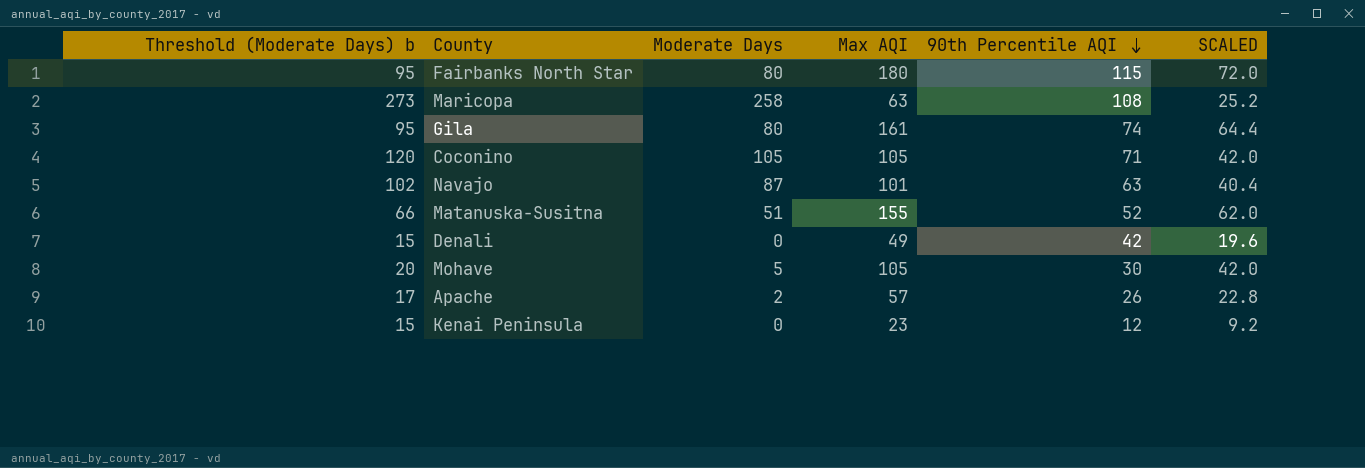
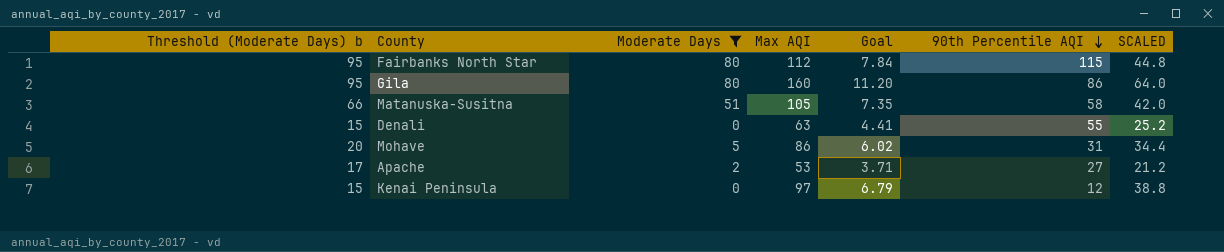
filter: none -> Moderate Days <= 80
column Goal | formula: none -> [Max AQI] * 0.07
Fairbanks North Star | Max AQI: 180 -> 112
Fairbanks North Star | SCALED: 72.0 -> 44.8
Gila | Max AQI: 161 -> 160
Gila | 90th Percentile AQI: 74 -> 86
Gila | SCALED: 64.4 -> 64.0
Matanuska-Susitna | Max AQI: 155 -> 105
Matanuska-Susitna | 90th Percentile AQI: 52 -> 58
Matanuska-Susitna | SCALED: 62.0 -> 42.0
Denali | Max AQI: 49 -> 63
Denali | 90th Percentile AQI: 42 -> 55
Denali | SCALED: 19.6 -> 25.2
Mohave | Max AQI: 105 -> 86
Mohave | 90th Percentile AQI: 30 -> 31
Mohave | SCALED: 42.0 -> 34.4
Apache | Max AQI: 57 -> 53
Apache | 90th Percentile AQI: 26 -> 27
Apache | SCALED: 22.8 -> 21.2
Kenai Peninsula | Max AQI: 23 -> 97
Kenai Peninsula | SCALED: 9.2 -> 38.8

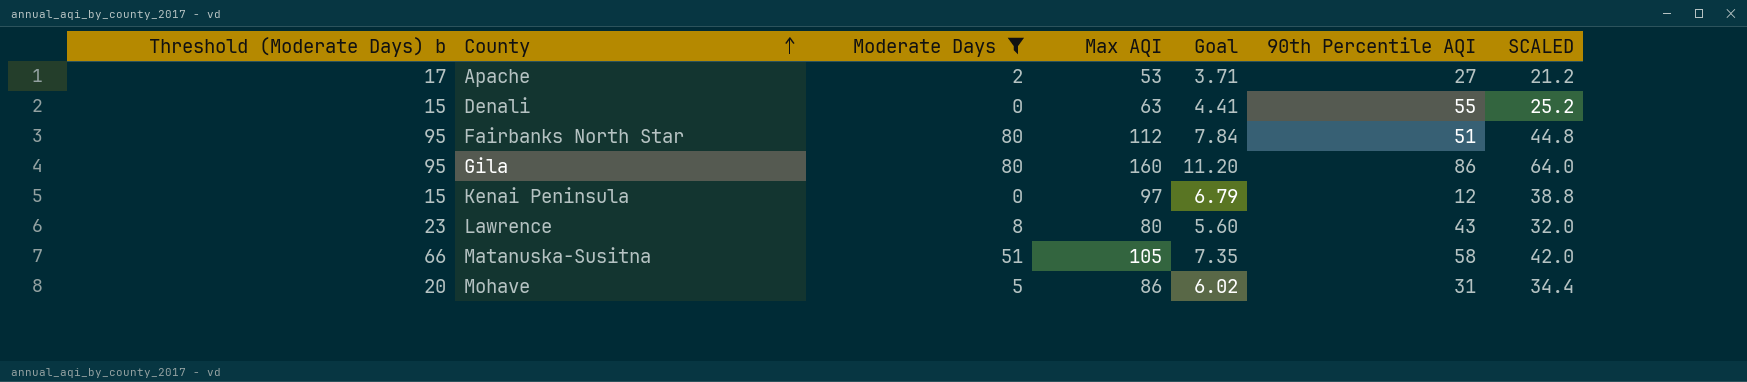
row order: 90th Percentile AQI descending -> County ascending
Fairbanks North Star | 90th Percentile AQI: 115 -> 51
row Lawrence: none -> 23 | 8 | 80 | 5.60 | 43 | 32.0

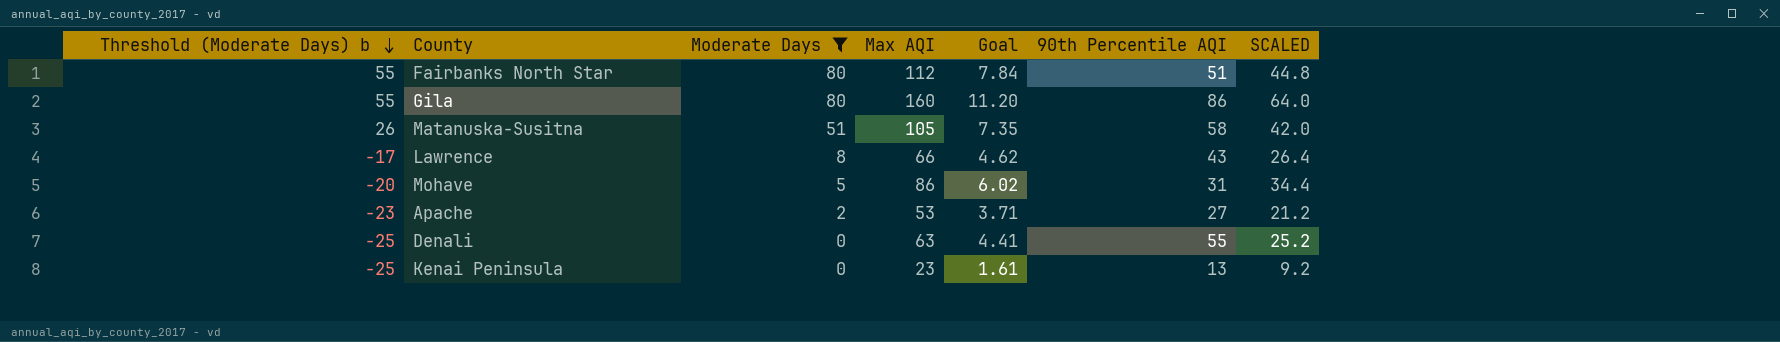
row order: County ascending -> Threshold (Moderate Days) b descending
column Threshold (Moderate Days) b | formula: [Moderate Days] + 15 -> [Moderate Days] - 25
Lawrence | Max AQI: 80 -> 66
Lawrence | Goal: 5.60 -> 4.62
Lawrence | SCALED: 32.0 -> 26.4
Kenai Peninsula | Max AQI: 97 -> 23
Kenai Peninsula | Goal: 6.79 -> 1.61
Kenai Peninsula | 90th Percentile AQI: 12 -> 13
Kenai Peninsula | SCALED: 38.8 -> 9.2

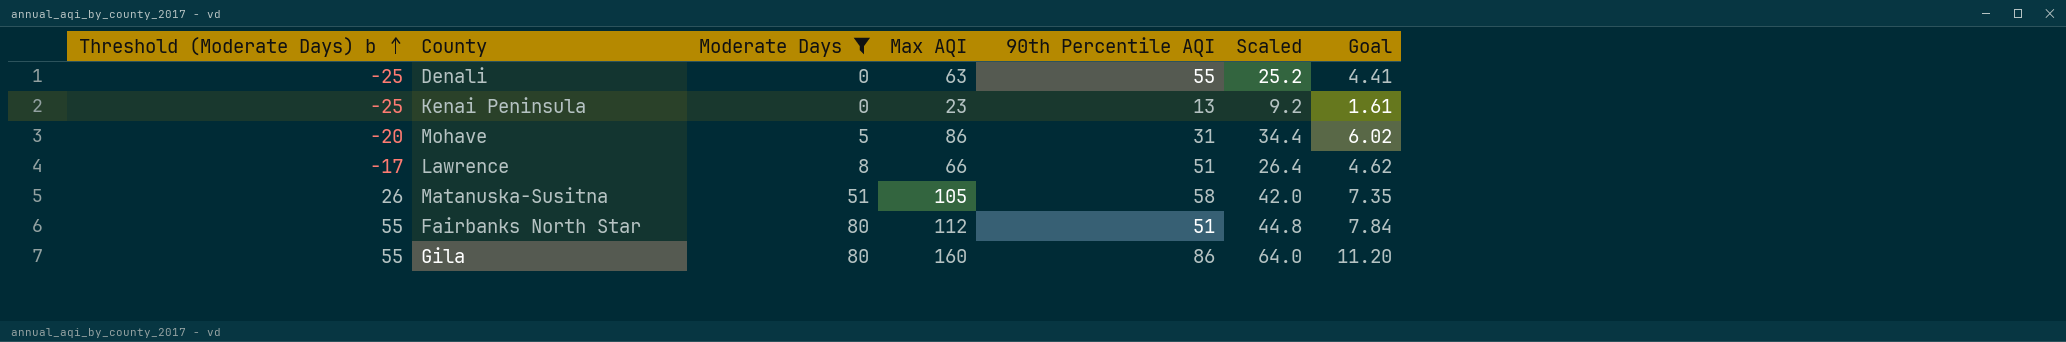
row order: Threshold (Moderate Days) b descending -> Threshold (Moderate Days) b ascending
column name: SCALED -> Scaled
column Goal | position: 5 -> 7
row Apache: -23 | 2 | 53 | 3.71 | 27 | 21.2 -> none
Lawrence | 90th Percentile AQI: 43 -> 51

